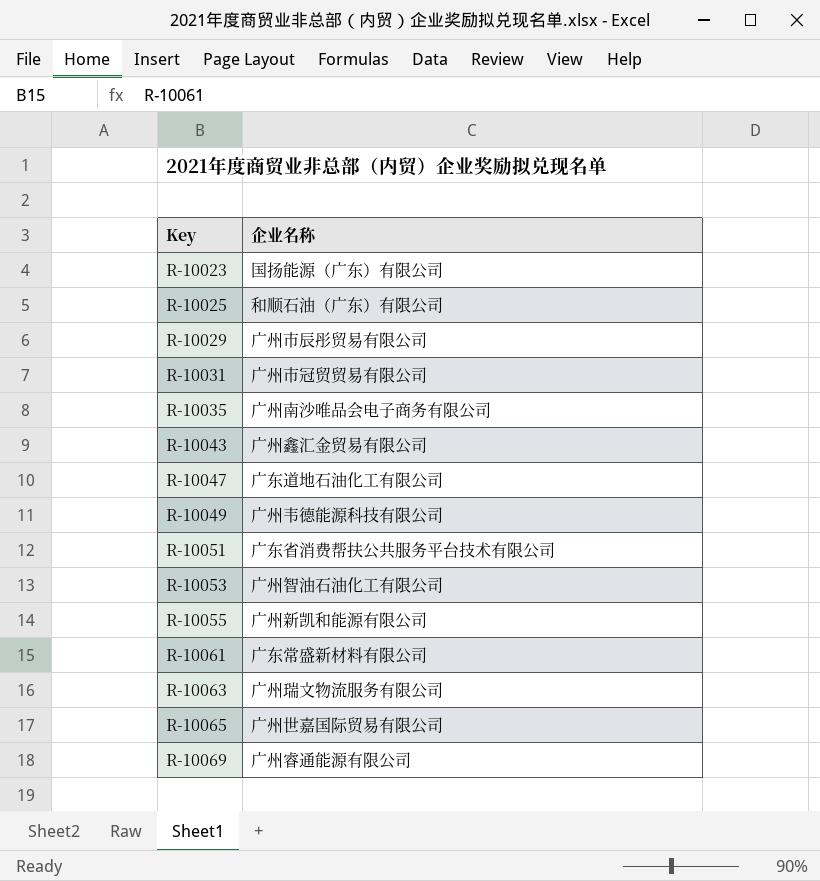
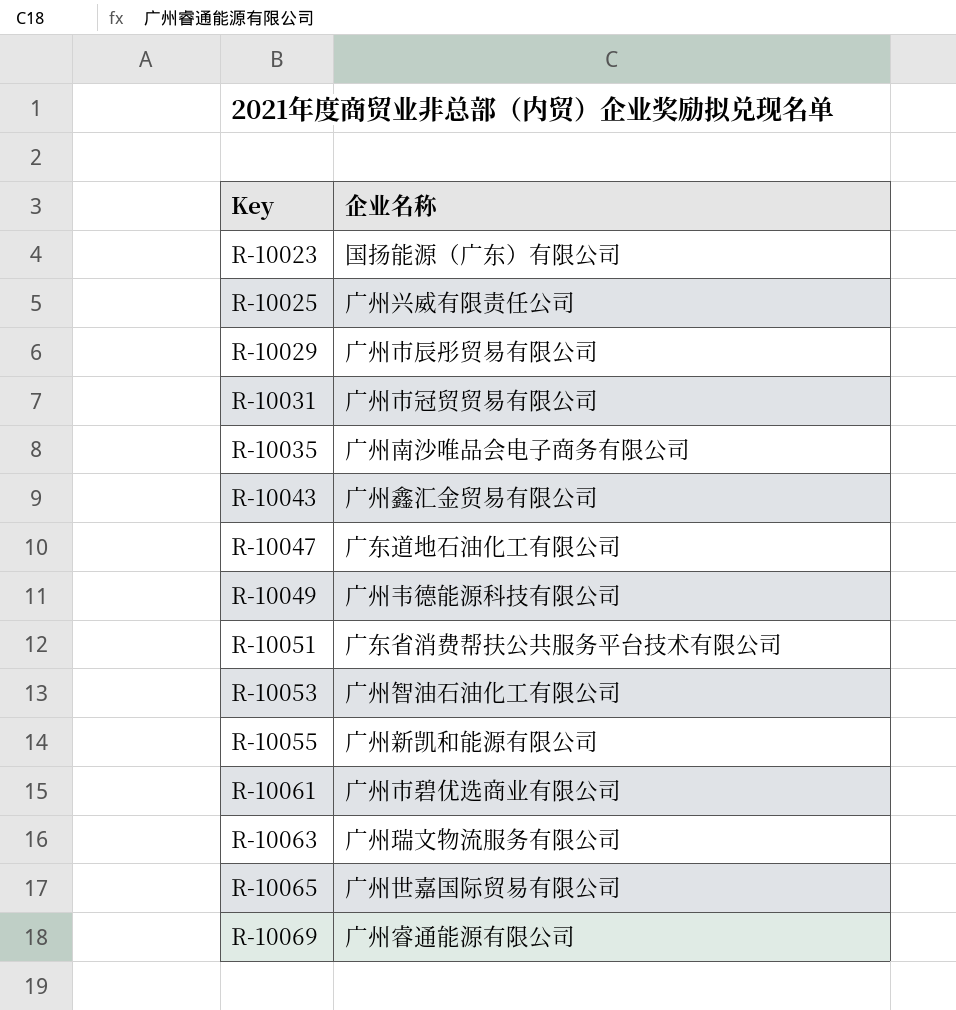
R-10025 | 企业名称: 和顺石油（广东）有限公司 -> 广州兴威有限责任公司
R-10061 | 企业名称: 广东常盛新材料有限公司 -> 广州市碧优选商业有限公司

